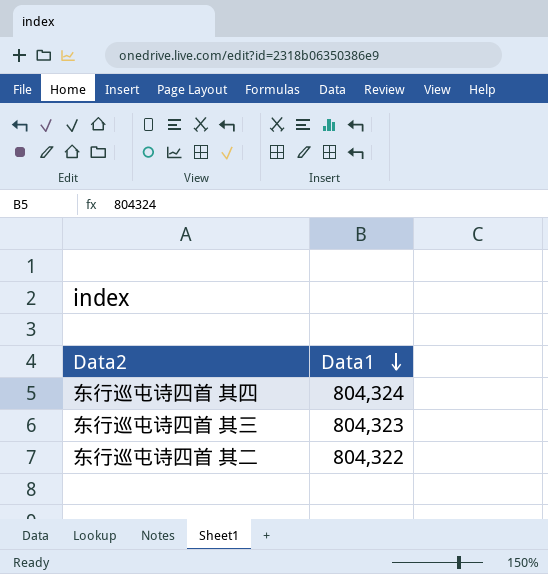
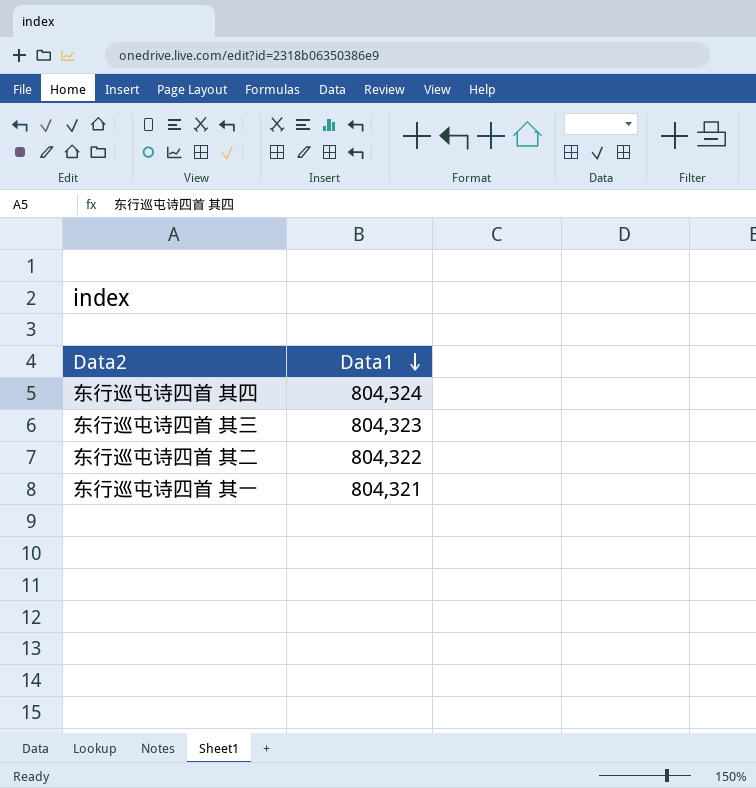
row 东行巡屯诗四首 其一: none -> 804,321

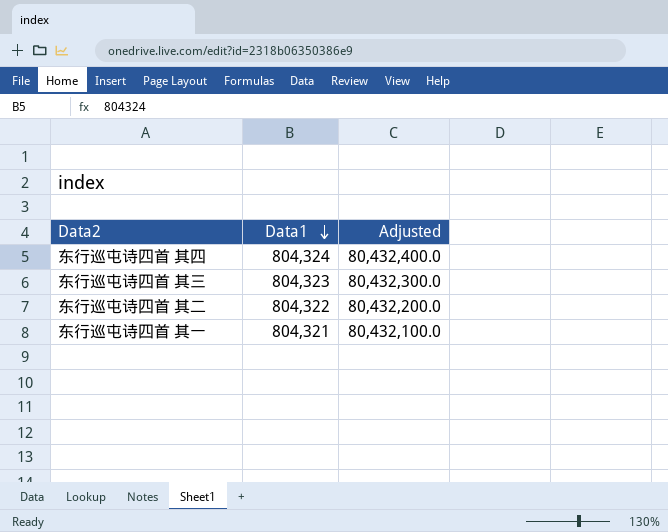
column Adjusted | formula: none -> [Data1] * 100

